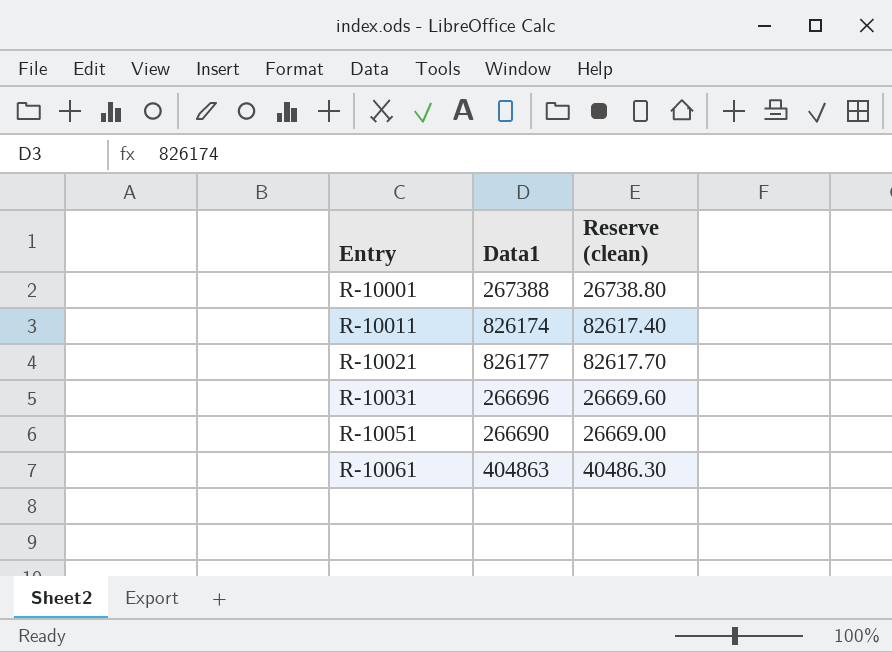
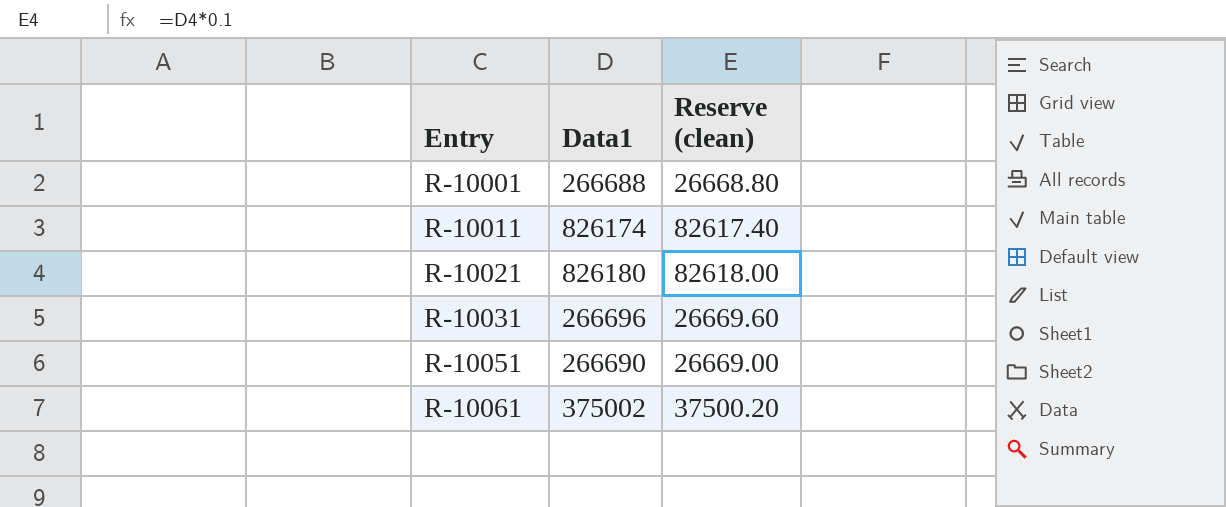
R-10001 | Data1: 267388 -> 266688
R-10001 | Reserve (clean): 26738.80 -> 26668.80
R-10021 | Data1: 826177 -> 826180
R-10021 | Reserve (clean): 82617.70 -> 82618.00
R-10061 | Data1: 404863 -> 375002
R-10061 | Reserve (clean): 40486.30 -> 37500.20

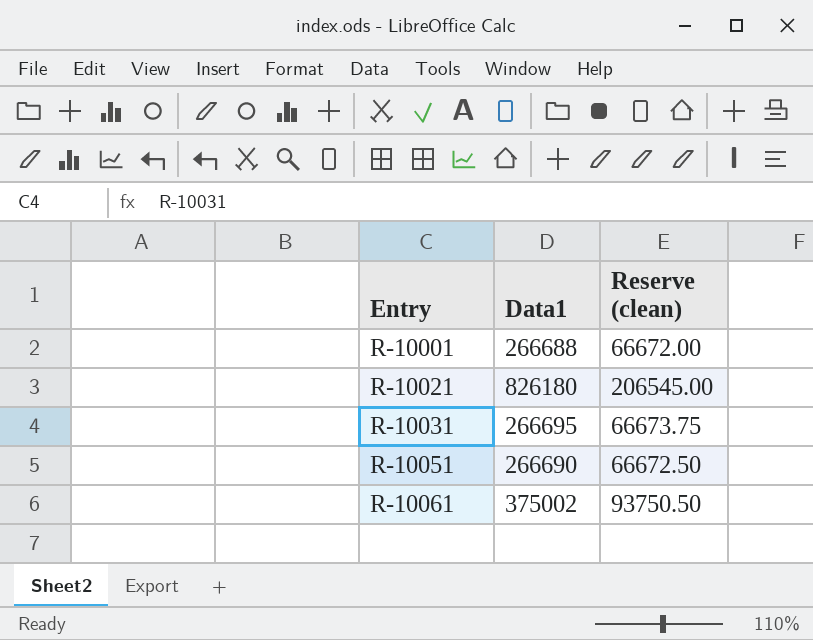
column Reserve (clean) | formula: [Data1] * 0.1 -> [Data1] * 0.25
row R-10011: 826174 | 82617.40 -> none
R-10031 | Data1: 266696 -> 266695

